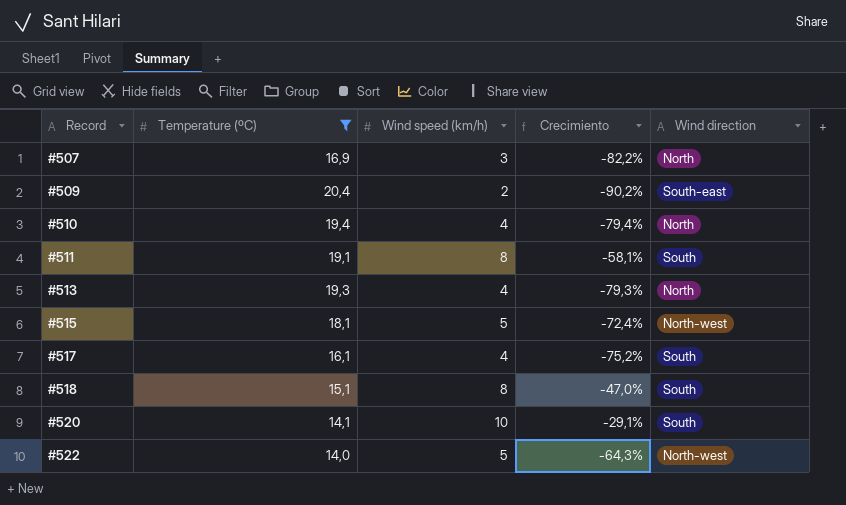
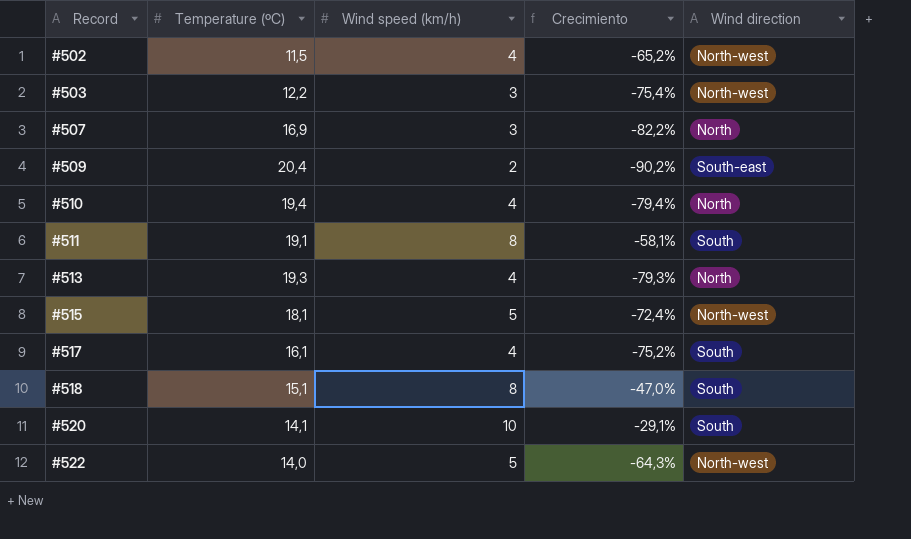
filter: Temperature (ºC) >= 14,0 -> none

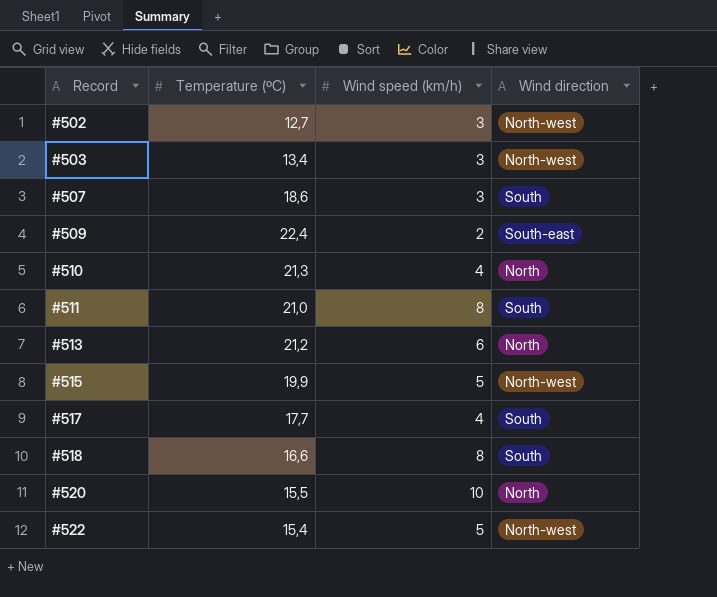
column Crecimiento | formula: ([Wind speed (km/h)] - [Temperature (ºC)]) / [Temperature (ºC)] -> none
#502 | Temperature (ºC): 11,5 -> 12,7
#502 | Wind speed (km/h): 4 -> 3
#503 | Temperature (ºC): 12,2 -> 13,4
#507 | Temperature (ºC): 16,9 -> 18,6
#507 | Wind direction: North -> South
#509 | Temperature (ºC): 20,4 -> 22,4
#510 | Temperature (ºC): 19,4 -> 21,3
#511 | Temperature (ºC): 19,1 -> 21,0
#513 | Temperature (ºC): 19,3 -> 21,2
#513 | Wind speed (km/h): 4 -> 6
#515 | Temperature (ºC): 18,1 -> 19,9
#517 | Temperature (ºC): 16,1 -> 17,7
#518 | Temperature (ºC): 15,1 -> 16,6
#520 | Temperature (ºC): 14,1 -> 15,5
#520 | Wind direction: South -> North
#522 | Temperature (ºC): 14,0 -> 15,4

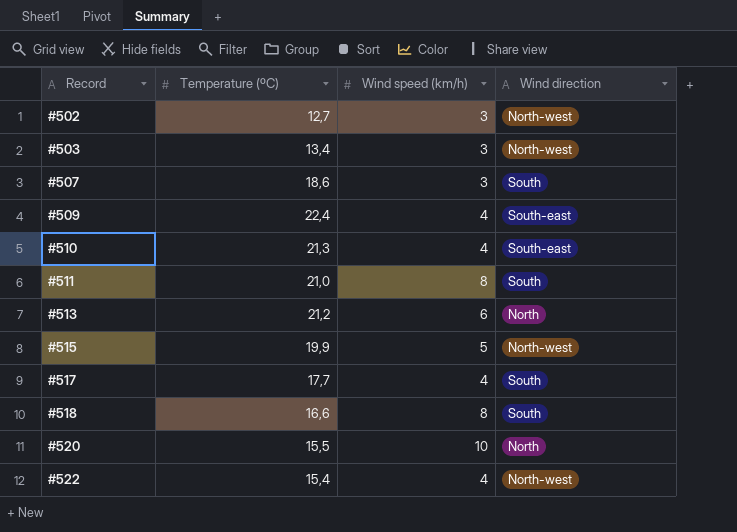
#509 | Wind speed (km/h): 2 -> 4
#510 | Wind direction: North -> South-east
#522 | Wind speed (km/h): 5 -> 4

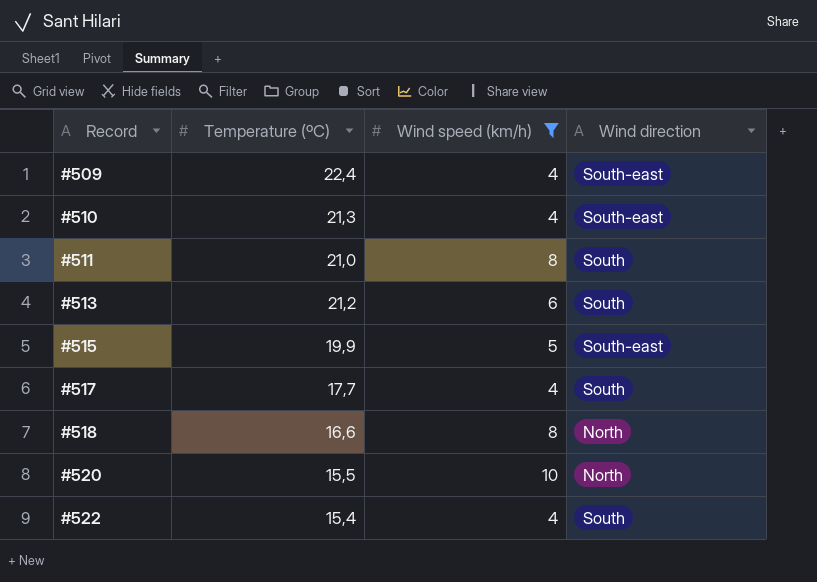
filter: none -> Wind speed (km/h) != 3
#513 | Wind direction: North -> South
#515 | Wind direction: North-west -> South-east
#518 | Wind direction: South -> North
#522 | Wind direction: North-west -> South

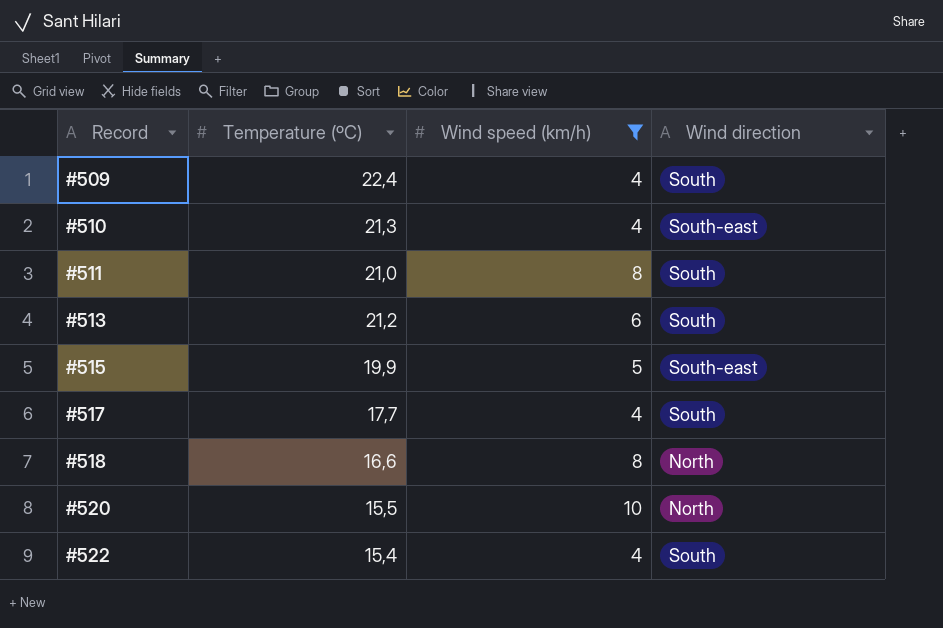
#509 | Wind direction: South-east -> South

